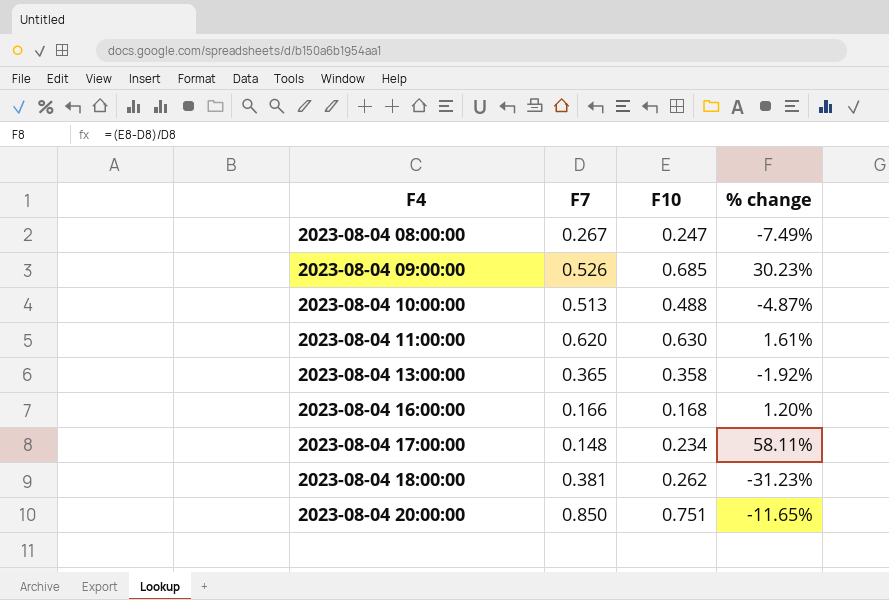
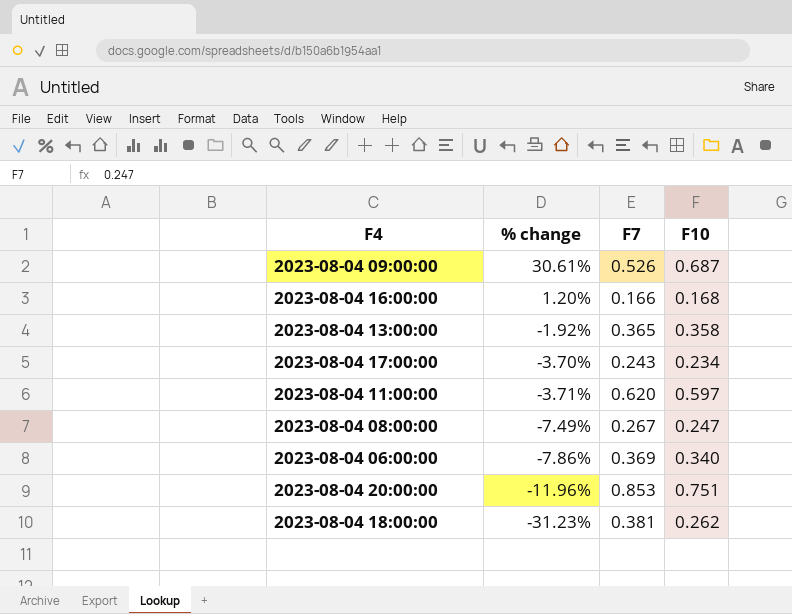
row order: F4 ascending -> % change descending
column % change | position: 4 -> 2
row 2023-08-04 10:00:00: 0.513 | 0.488 | -4.87% -> none
2023-08-04 09:00:00 | % change: 30.23% -> 30.61%
2023-08-04 09:00:00 | F10: 0.685 -> 0.687
2023-08-04 17:00:00 | % change: 58.11% -> -3.70%
2023-08-04 17:00:00 | F7: 0.148 -> 0.243
2023-08-04 11:00:00 | % change: 1.61% -> -3.71%
2023-08-04 11:00:00 | F10: 0.630 -> 0.597
row 2023-08-04 06:00:00: none -> -7.86% | 0.369 | 0.340
2023-08-04 20:00:00 | % change: -11.65% -> -11.96%
2023-08-04 20:00:00 | F7: 0.850 -> 0.853

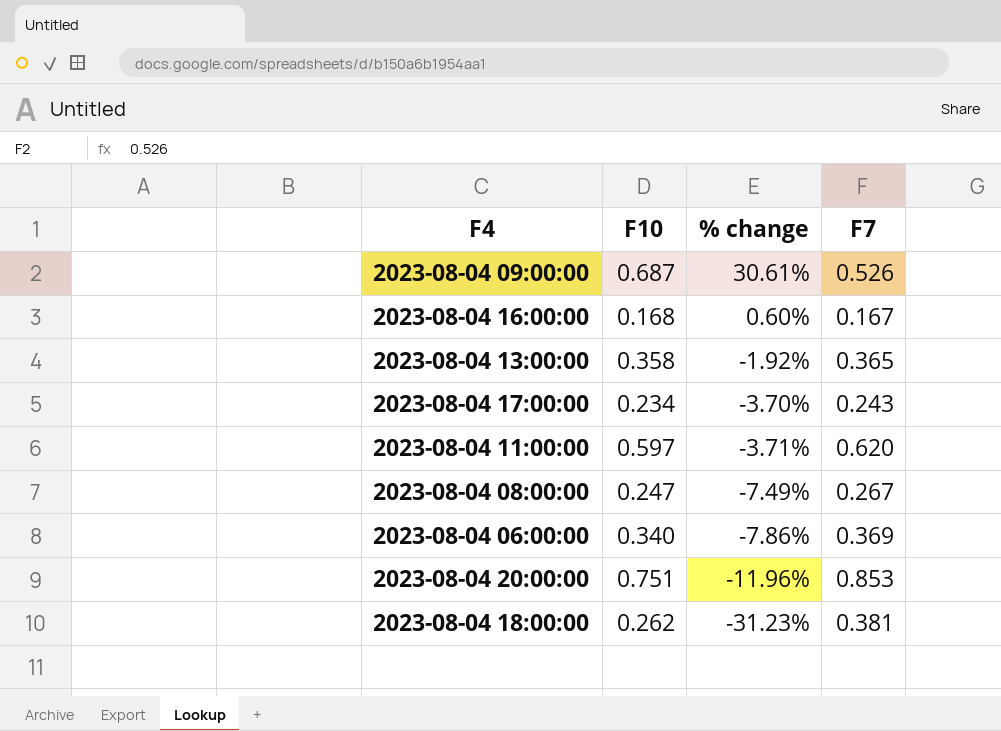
column F10 | position: 4 -> 2
2023-08-04 16:00:00 | % change: 1.20% -> 0.60%
2023-08-04 16:00:00 | F7: 0.166 -> 0.167

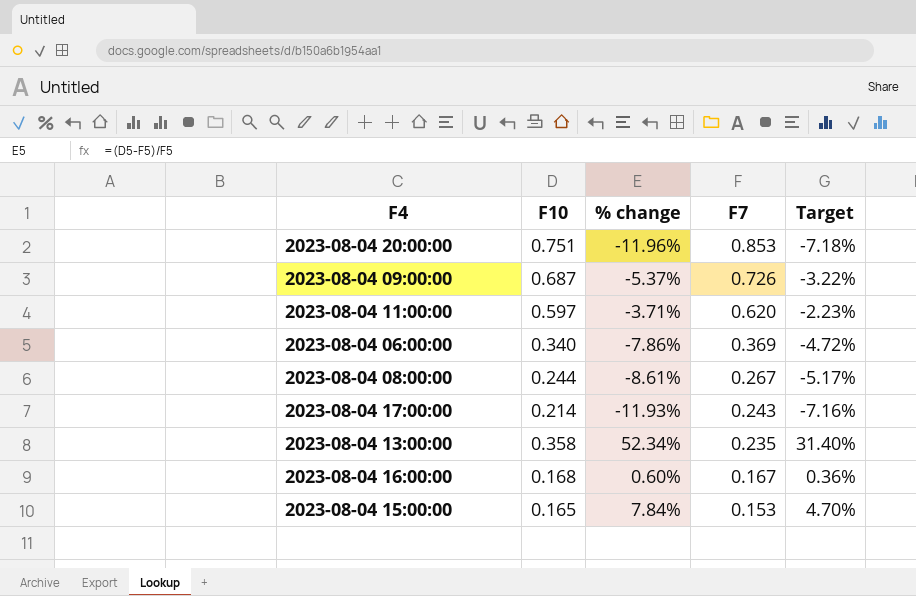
row order: % change descending -> F7 descending
column Target | formula: none -> [% change] * 0.6
row 2023-08-04 18:00:00: 0.262 | -31.23% | 0.381 -> none
2023-08-04 09:00:00 | % change: 30.61% -> -5.37%
2023-08-04 09:00:00 | F7: 0.526 -> 0.726
2023-08-04 08:00:00 | F10: 0.247 -> 0.244
2023-08-04 08:00:00 | % change: -7.49% -> -8.61%
2023-08-04 17:00:00 | F10: 0.234 -> 0.214
2023-08-04 17:00:00 | % change: -3.70% -> -11.93%
2023-08-04 13:00:00 | % change: -1.92% -> 52.34%
2023-08-04 13:00:00 | F7: 0.365 -> 0.235
row 2023-08-04 15:00:00: none -> 0.165 | 7.84% | 0.153 | 4.70%

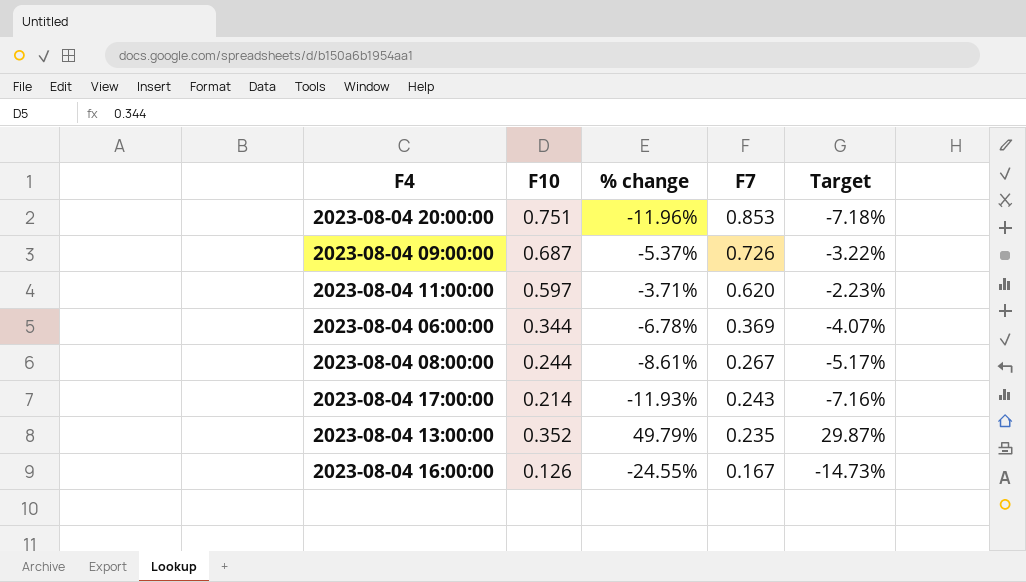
row 2023-08-04 15:00:00: 0.165 | 7.84% | 0.153 | 4.70% -> none
2023-08-04 06:00:00 | F10: 0.340 -> 0.344
2023-08-04 06:00:00 | % change: -7.86% -> -6.78%
2023-08-04 06:00:00 | Target: -4.72% -> -4.07%
2023-08-04 13:00:00 | F10: 0.358 -> 0.352
2023-08-04 13:00:00 | % change: 52.34% -> 49.79%
2023-08-04 13:00:00 | Target: 31.40% -> 29.87%
2023-08-04 16:00:00 | F10: 0.168 -> 0.126
2023-08-04 16:00:00 | % change: 0.60% -> -24.55%
2023-08-04 16:00:00 | Target: 0.36% -> -14.73%

